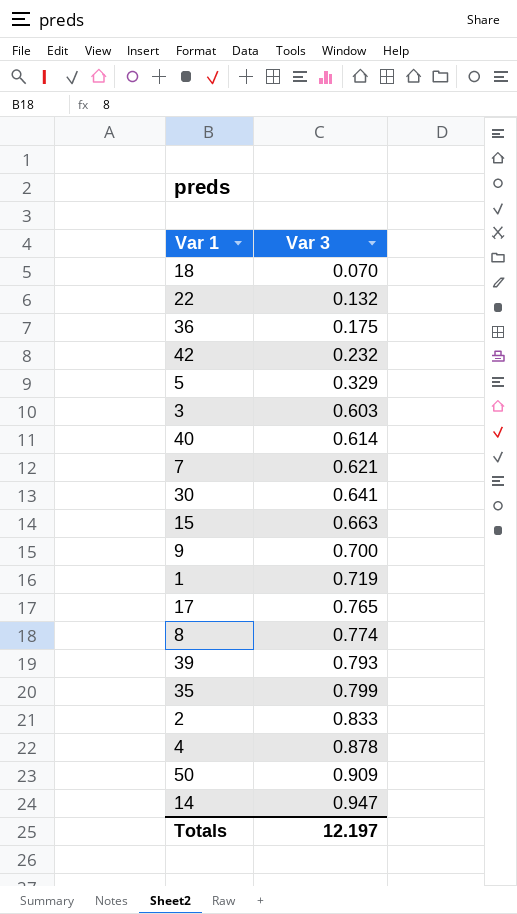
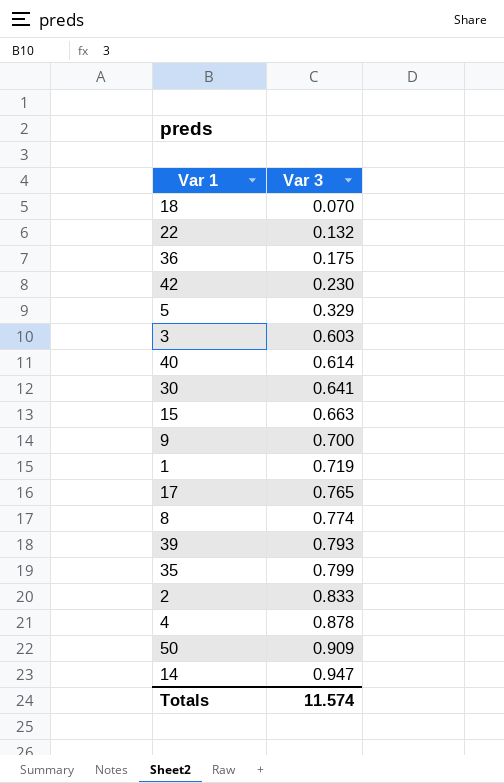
row 7: 0.621 -> none
42 | Var 3: 0.232 -> 0.230
Totals | Var 3: 12.197 -> 11.574

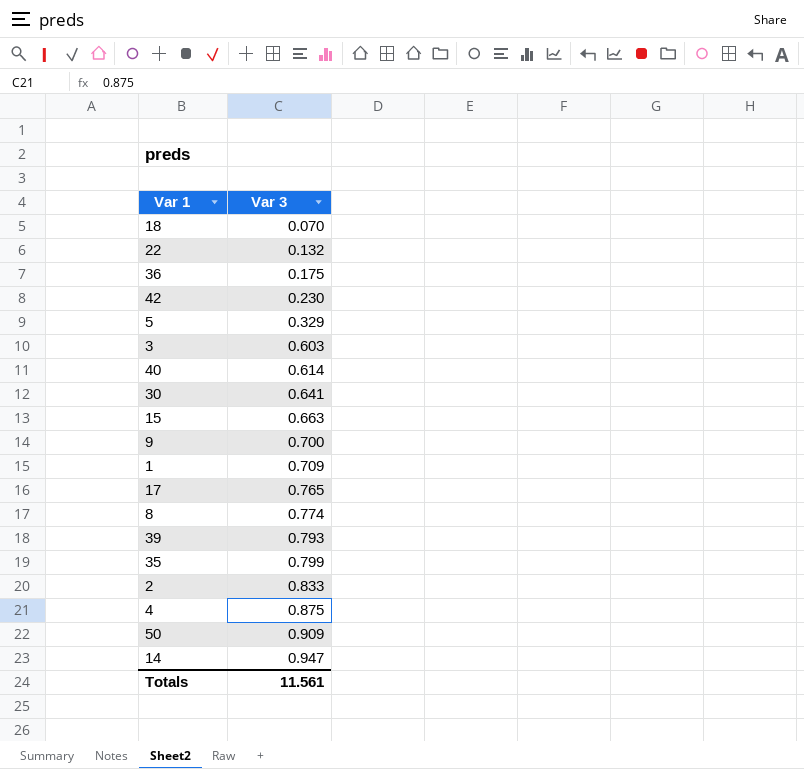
1 | Var 3: 0.719 -> 0.709
4 | Var 3: 0.878 -> 0.875
Totals | Var 3: 11.574 -> 11.561

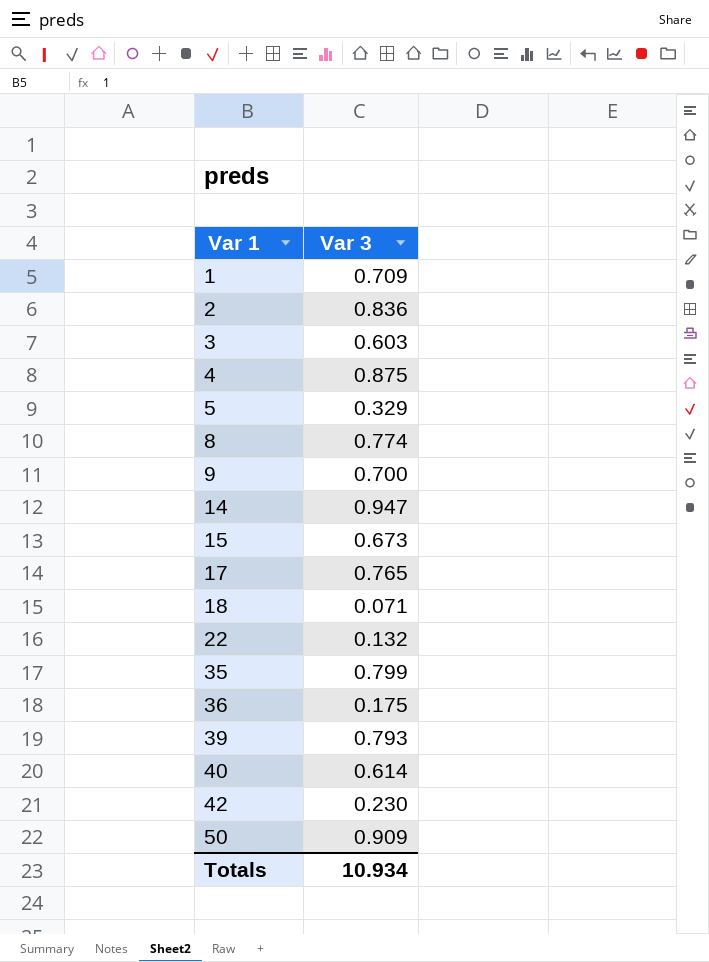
row order: Var 3 ascending -> Var 1 ascending
row 30: 0.641 -> none
2 | Var 3: 0.833 -> 0.836
15 | Var 3: 0.663 -> 0.673
18 | Var 3: 0.070 -> 0.071
Totals | Var 3: 11.561 -> 10.934

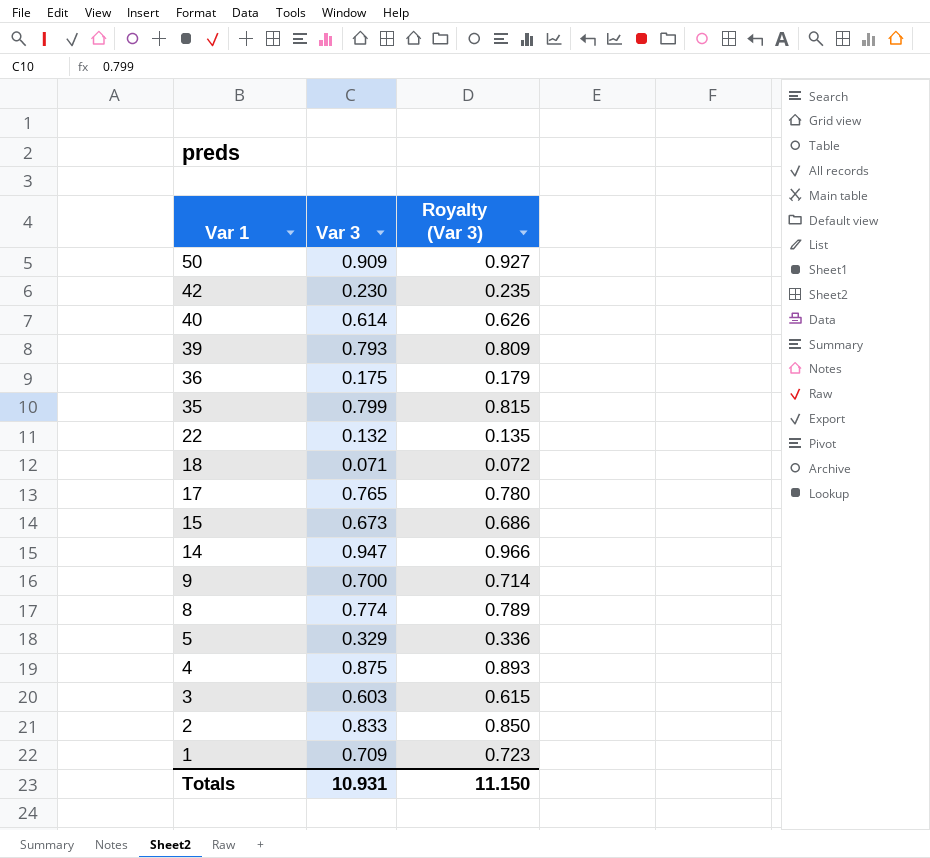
row order: Var 1 ascending -> Var 1 descending
column Royalty (Var 3) | formula: none -> [Var 3] * 1.02
2 | Var 3: 0.836 -> 0.833
Totals | Var 3: 10.934 -> 10.931

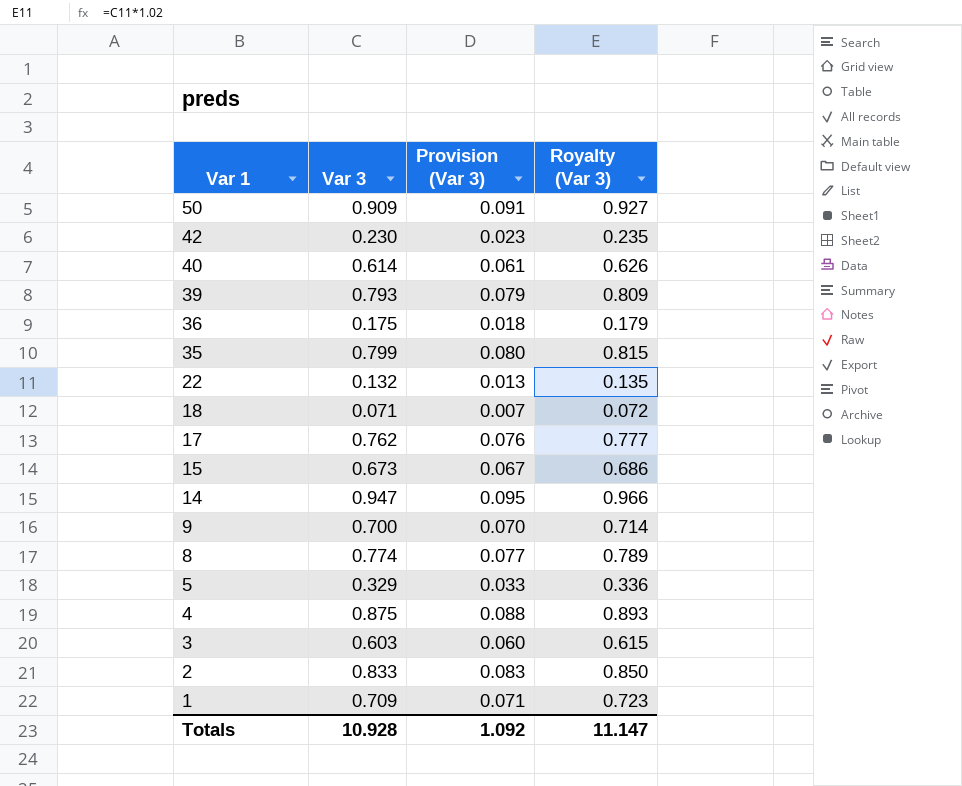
column Provision (Var 3) | formula: none -> [Var 3] * 0.1
17 | Var 3: 0.765 -> 0.762
17 | Royalty (Var 3): 0.780 -> 0.777
Totals | Var 3: 10.931 -> 10.928
Totals | Royalty (Var 3): 11.150 -> 11.147

